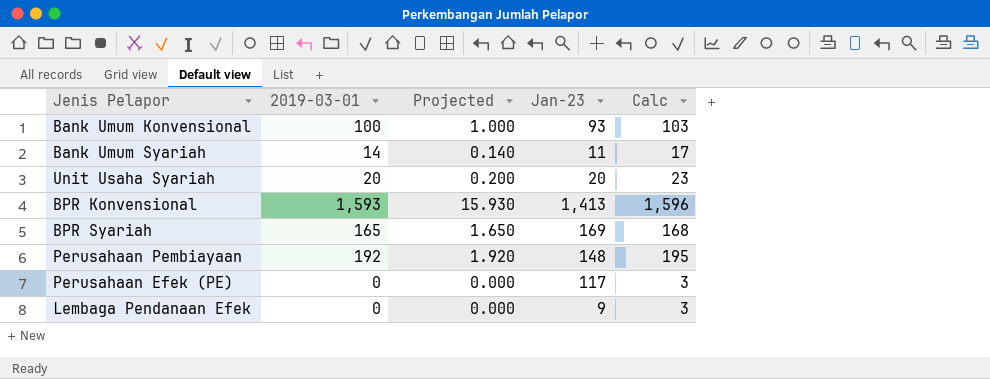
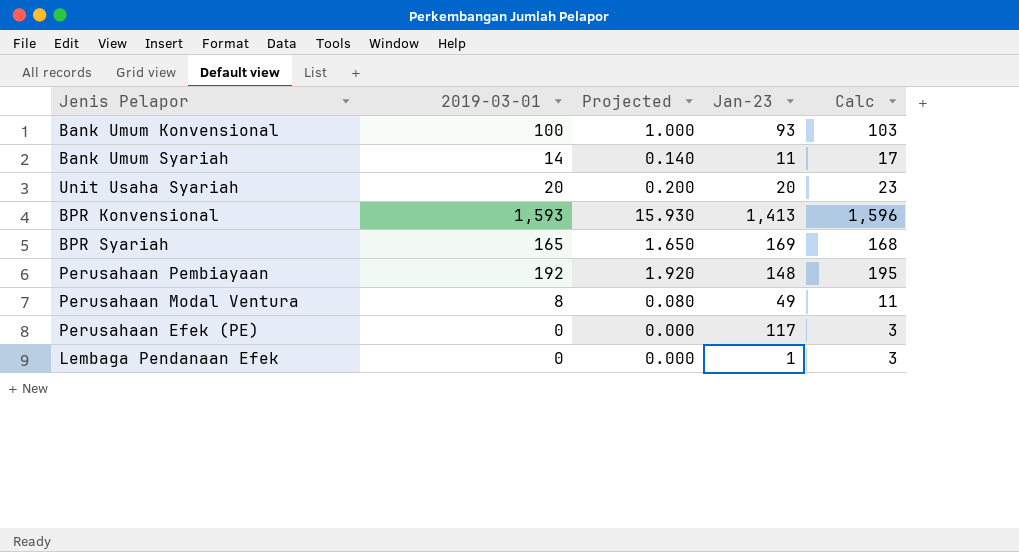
row Perusahaan Modal Ventura: none -> 8 | 0.080 | 49 | 11
Lembaga Pendanaan Efek | Jan-23: 9 -> 1

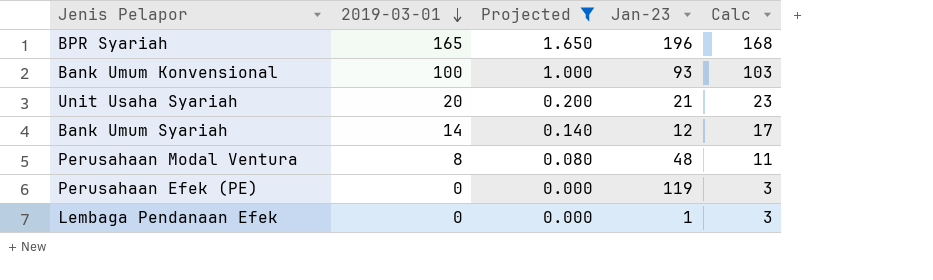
filter: none -> Projected <= 1.650
row order: none -> 2019-03-01 descending
BPR Syariah | Jan-23: 169 -> 196
Unit Usaha Syariah | Jan-23: 20 -> 21
Bank Umum Syariah | Jan-23: 11 -> 12
Perusahaan Modal Ventura | Jan-23: 49 -> 48
Perusahaan Efek (PE) | Jan-23: 117 -> 119

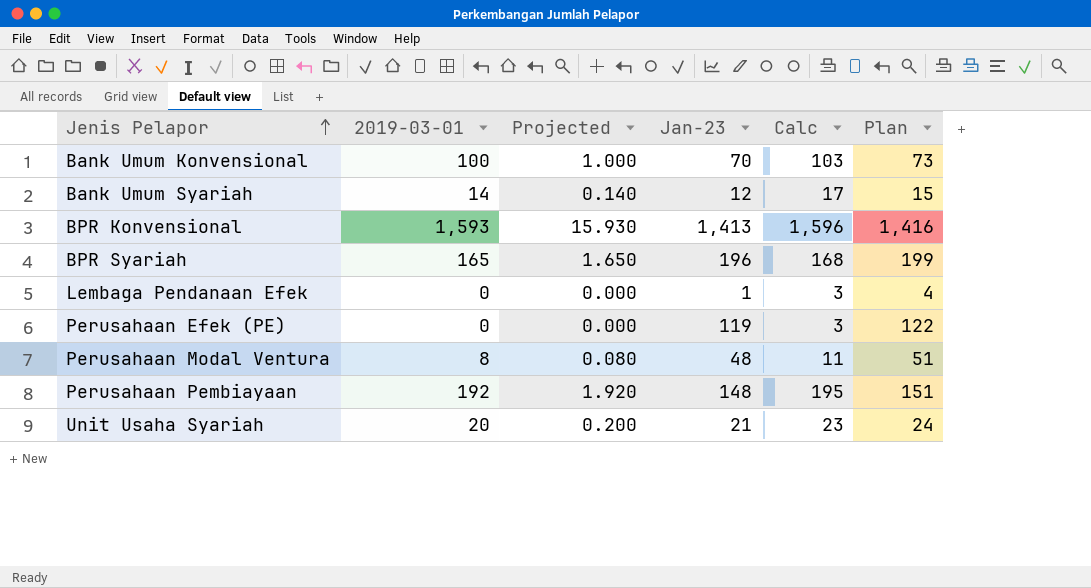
filter: Projected <= 1.650 -> none
row order: 2019-03-01 descending -> Jenis Pelapor ascending
column Plan | formula: none -> [Jan-23] + 3
Bank Umum Konvensional | Jan-23: 93 -> 70

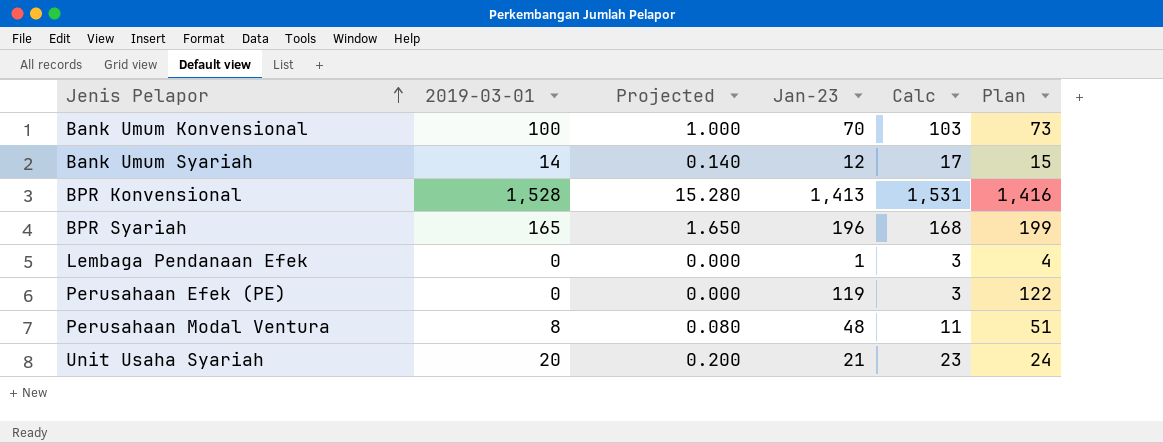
row Perusahaan Pembiayaan: 192 | 1.920 | 148 | 195 | 151 -> none
BPR Konvensional | 2019-03-01: 1,593 -> 1,528
BPR Konvensional | Projected: 15.930 -> 15.280
BPR Konvensional | Calc: 1,596 -> 1,531

